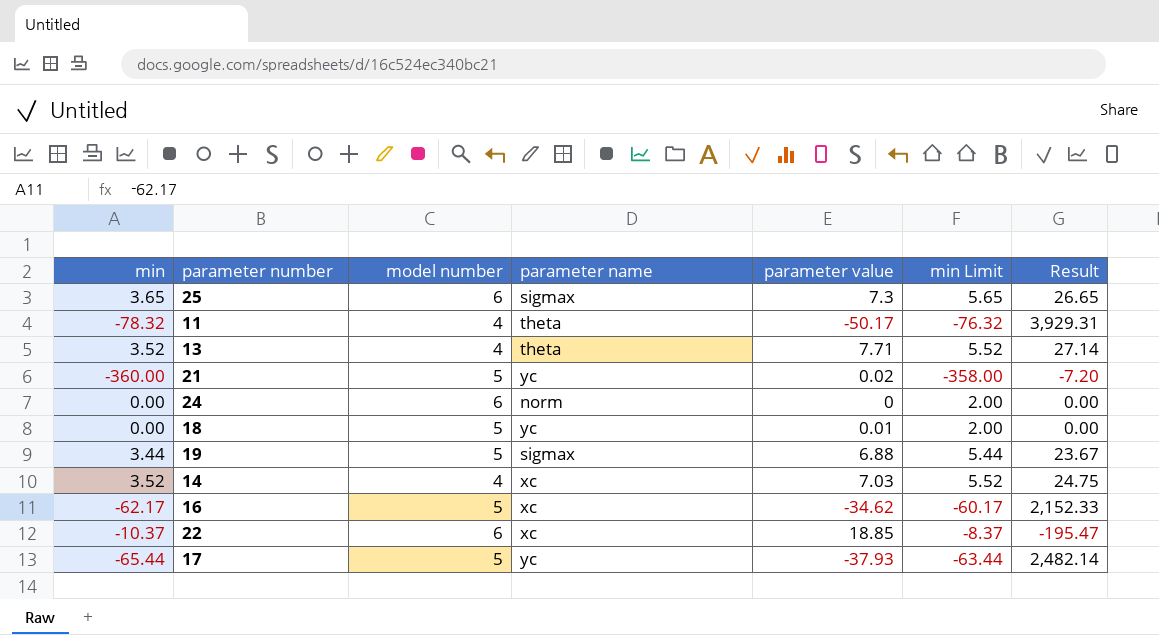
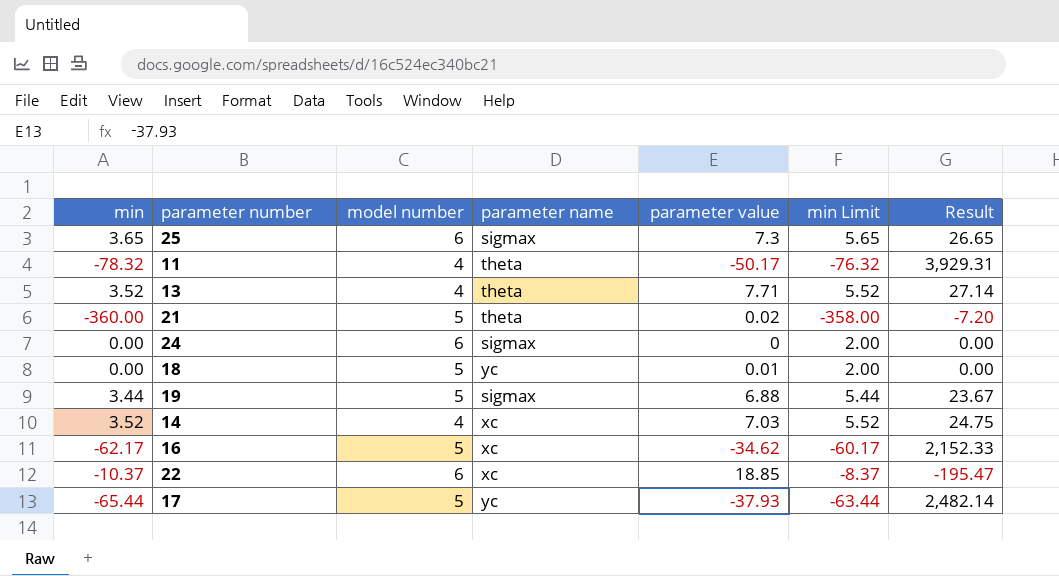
21 | parameter name: yc -> theta
24 | parameter name: norm -> sigmax

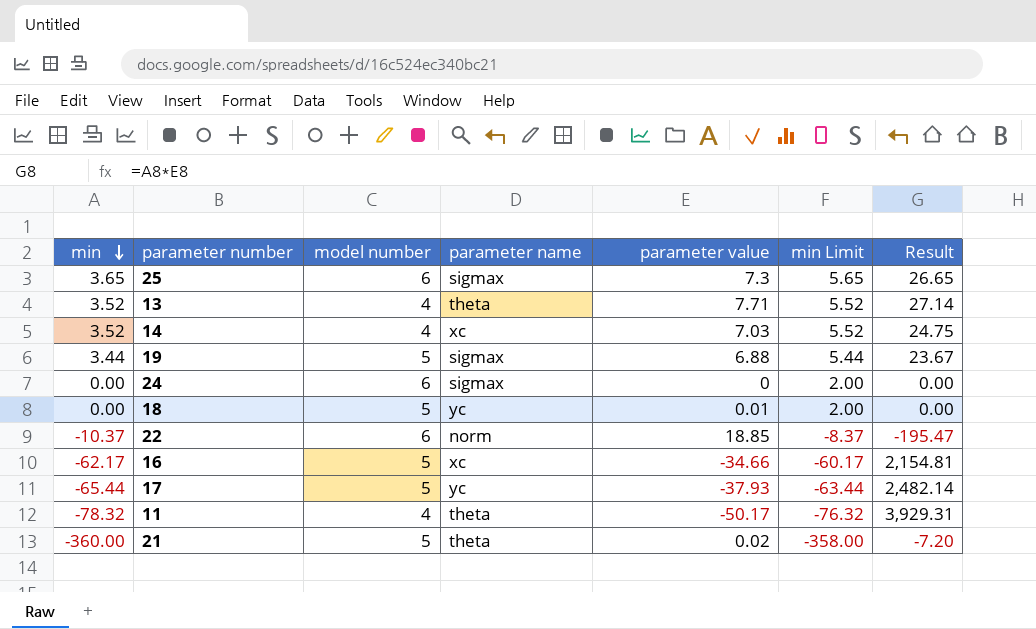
row order: none -> min descending
22 | parameter name: xc -> norm
16 | parameter value: -34.62 -> -34.66
16 | Result: 2,152.33 -> 2,154.81

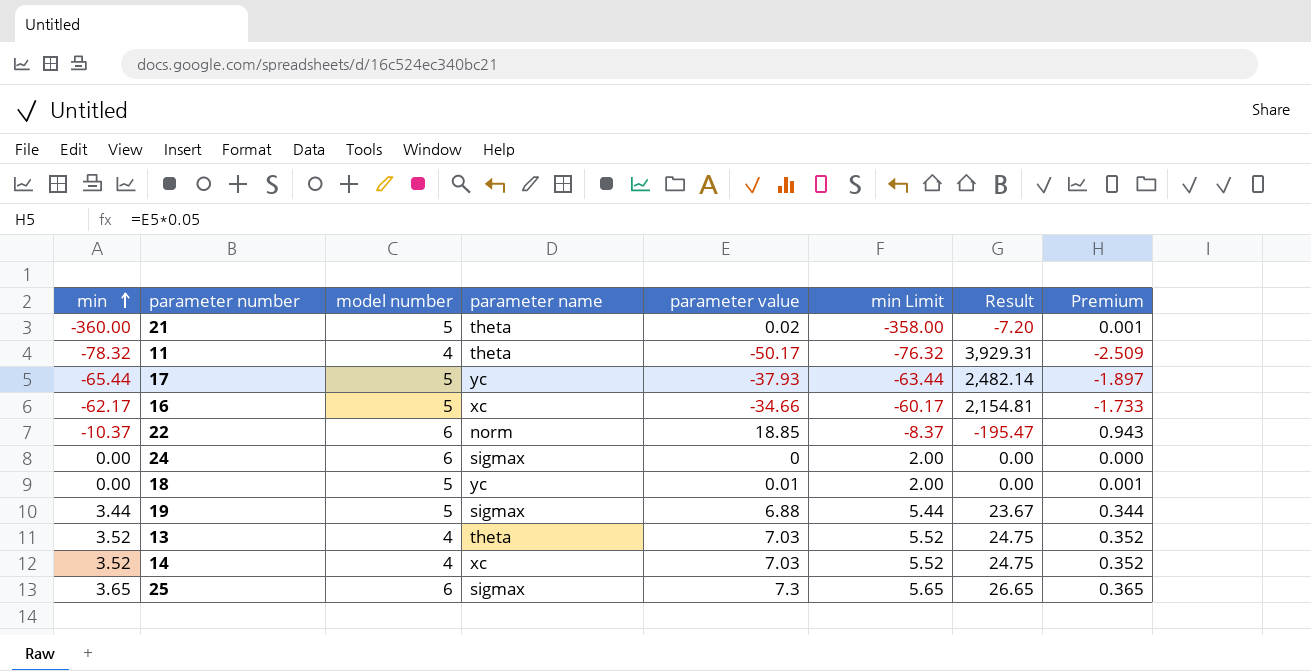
row order: min descending -> min ascending
column Premium | formula: none -> [parameter value] * 0.05
13 | parameter value: 7.71 -> 7.03
13 | Result: 27.14 -> 24.75

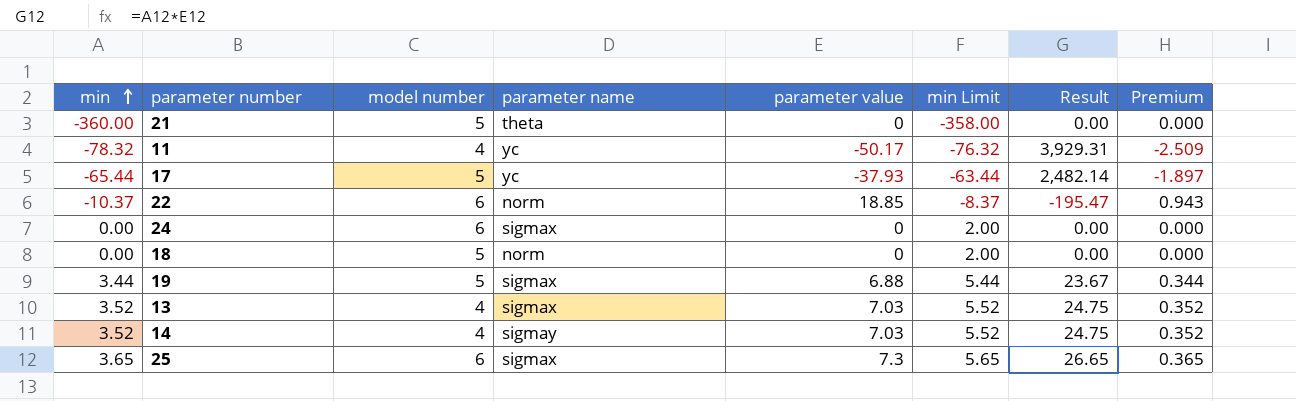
row 16: -62.17 | 5 | xc | -34.66 | -60.17 | 2,154.81 | -1.733 -> none
21 | parameter value: 0.02 -> 0
21 | Result: -7.20 -> 0.00
21 | Premium: 0.001 -> 0.000
11 | parameter name: theta -> yc
18 | parameter name: yc -> norm
18 | parameter value: 0.01 -> 0
18 | Premium: 0.001 -> 0.000
13 | parameter name: theta -> sigmax
14 | parameter name: xc -> sigmay

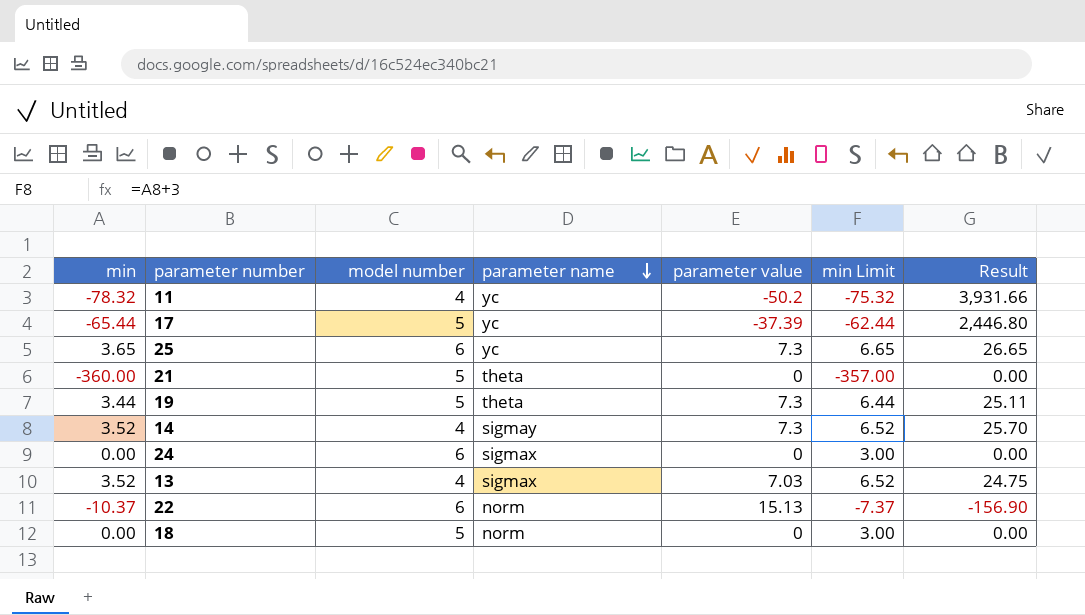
row order: min ascending -> parameter name descending
column Premium | formula: [parameter value] * 0.05 -> none
column min Limit | formula: [min] + 2 -> [min] + 3
11 | parameter value: -50.17 -> -50.2
11 | Result: 3,929.31 -> 3,931.66
17 | parameter value: -37.93 -> -37.39
17 | Result: 2,482.14 -> 2,446.80
25 | parameter name: sigmax -> yc
19 | parameter name: sigmax -> theta
19 | parameter value: 6.88 -> 7.3
19 | Result: 23.67 -> 25.11
14 | parameter value: 7.03 -> 7.3
14 | Result: 24.75 -> 25.70
22 | parameter value: 18.85 -> 15.13
22 | Result: -195.47 -> -156.90

